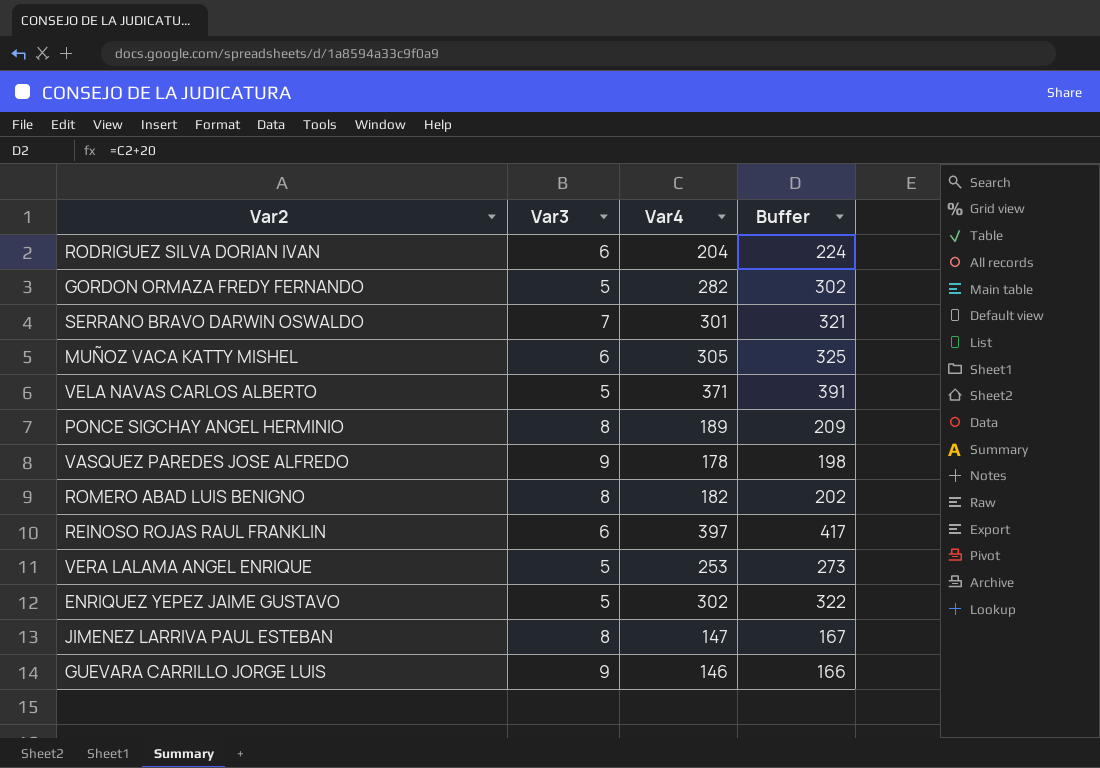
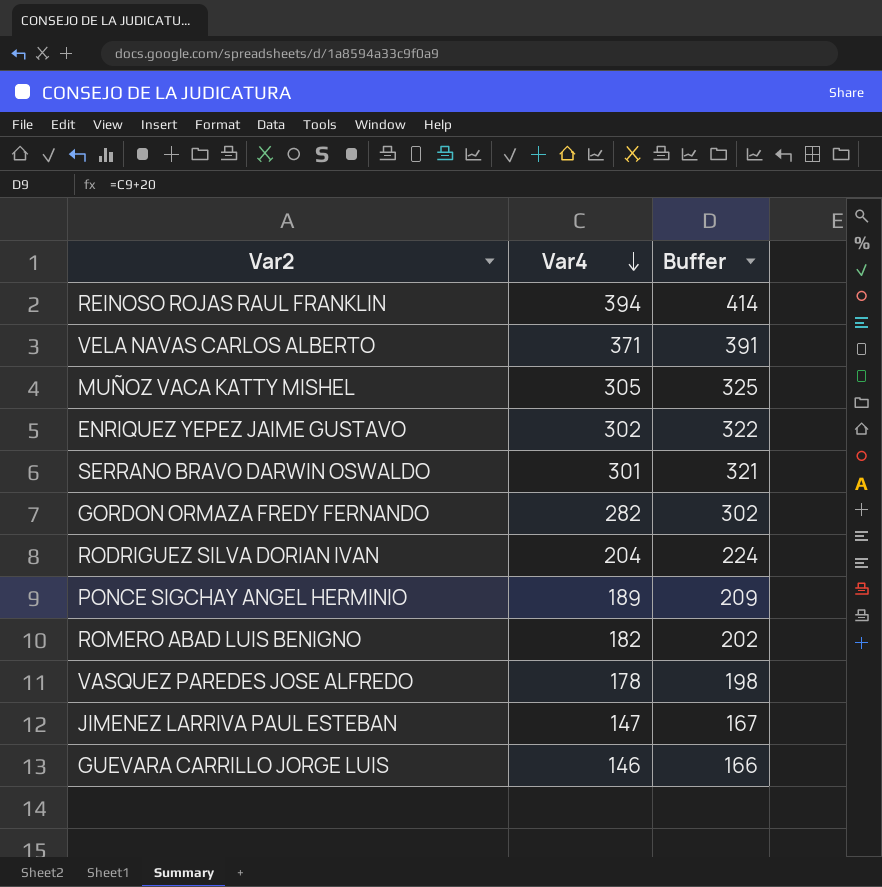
row order: none -> Var4 descending
column Var3 | position: 2 -> none
row VERA LALAMA ANGEL ENRIQUE: 5 | 253 | 273 -> none
REINOSO ROJAS RAUL FRANKLIN | Var4: 397 -> 394
REINOSO ROJAS RAUL FRANKLIN | Buffer: 417 -> 414

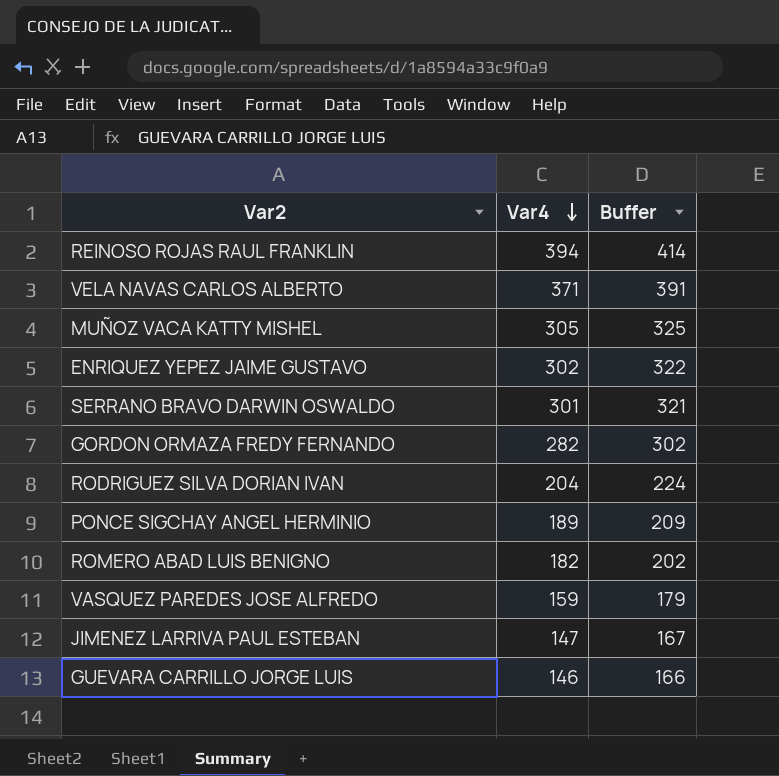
VASQUEZ PAREDES JOSE ALFREDO | Var4: 178 -> 159
VASQUEZ PAREDES JOSE ALFREDO | Buffer: 198 -> 179

